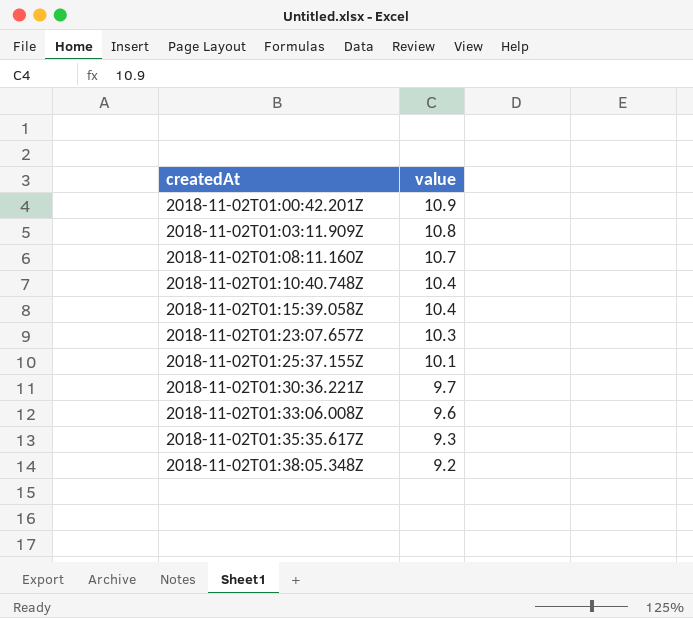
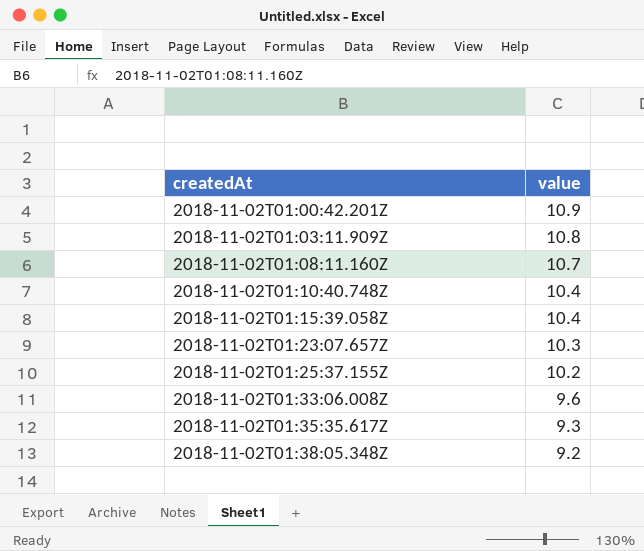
row 2018-11-02T01:30:36.221Z: 9.7 -> none
2018-11-02T01:25:37.155Z | value: 10.1 -> 10.2

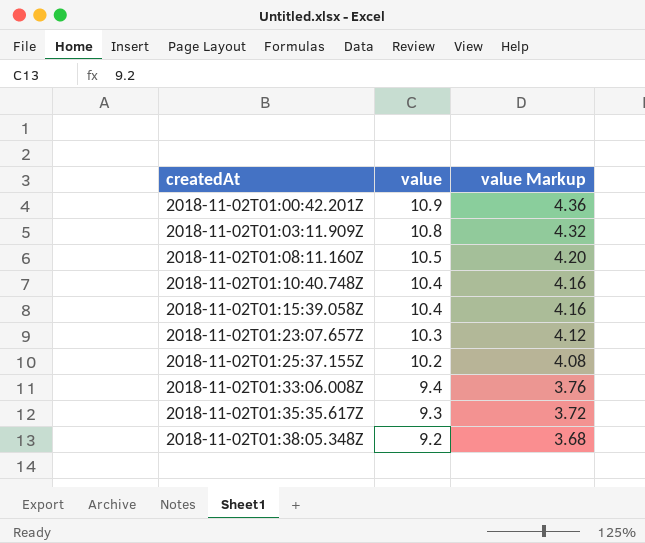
column value Markup | formula: none -> [value] * 0.4
2018-11-02T01:08:11.160Z | value: 10.7 -> 10.5
2018-11-02T01:33:06.008Z | value: 9.6 -> 9.4

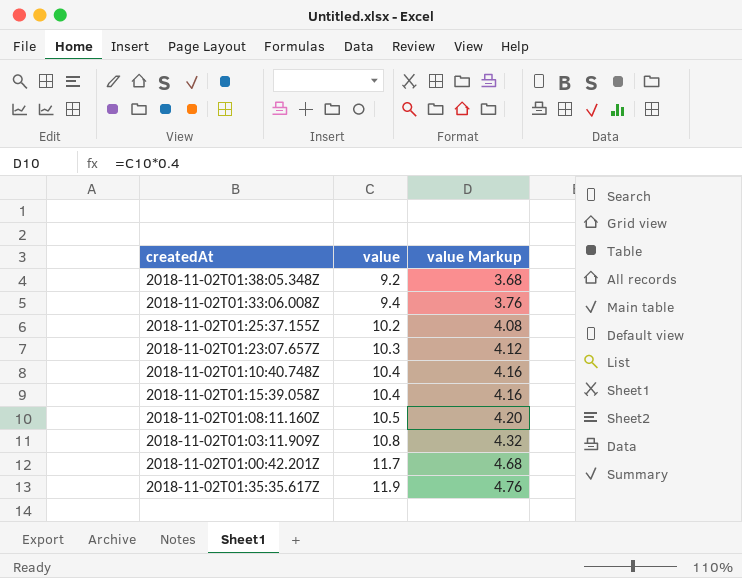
row order: createdAt ascending -> value ascending
2018-11-02T01:00:42.201Z | value: 10.9 -> 11.7
2018-11-02T01:00:42.201Z | value Markup: 4.36 -> 4.68
2018-11-02T01:35:35.617Z | value: 9.3 -> 11.9
2018-11-02T01:35:35.617Z | value Markup: 3.72 -> 4.76

